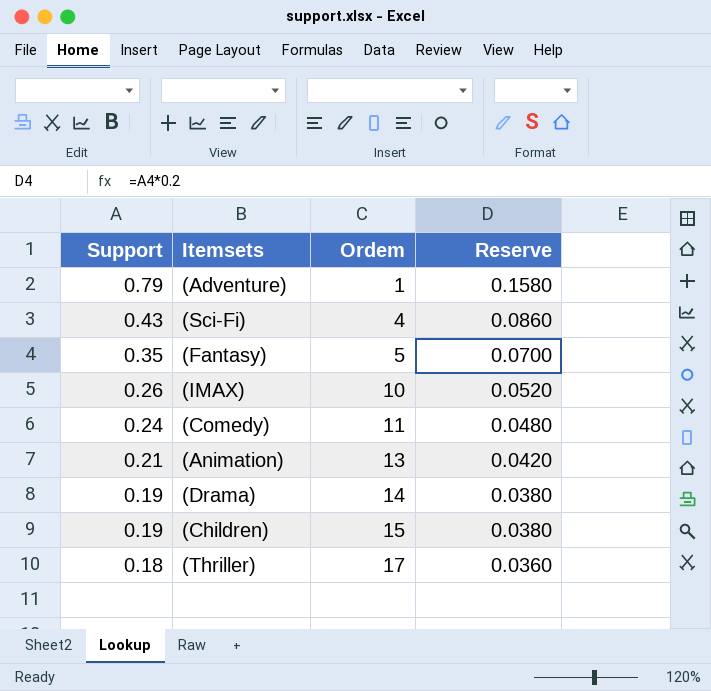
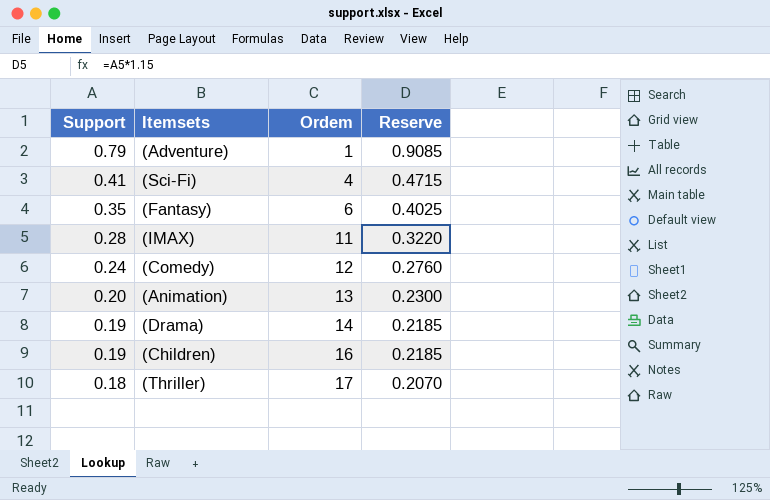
column Reserve | formula: [Support] * 0.2 -> [Support] * 1.15
(Sci-Fi) | Support: 0.43 -> 0.41
(Fantasy) | Ordem: 5 -> 6
(IMAX) | Support: 0.26 -> 0.28
(IMAX) | Ordem: 10 -> 11
(Comedy) | Ordem: 11 -> 12
(Animation) | Support: 0.21 -> 0.20
(Children) | Ordem: 15 -> 16

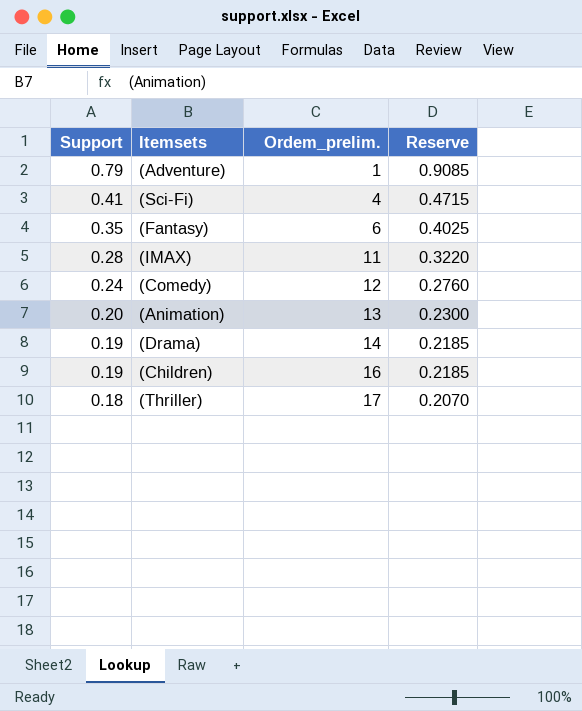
column name: Ordem -> Ordem_prelim.

